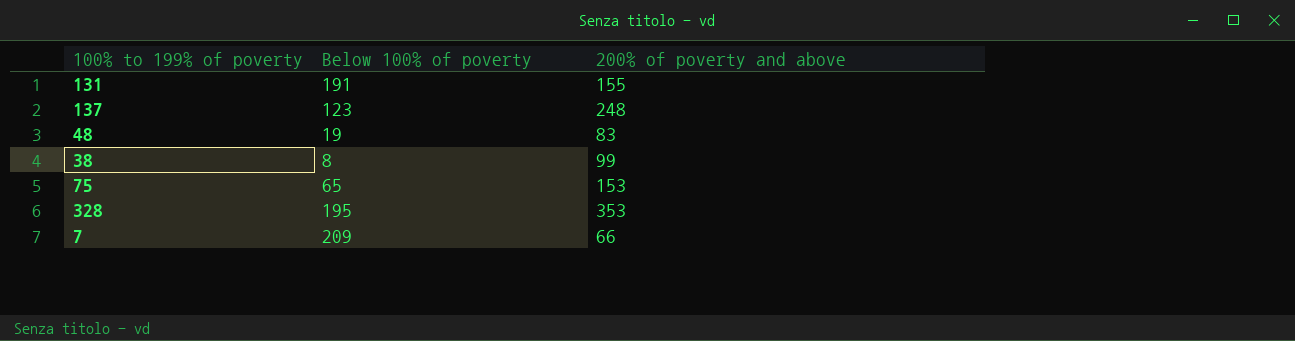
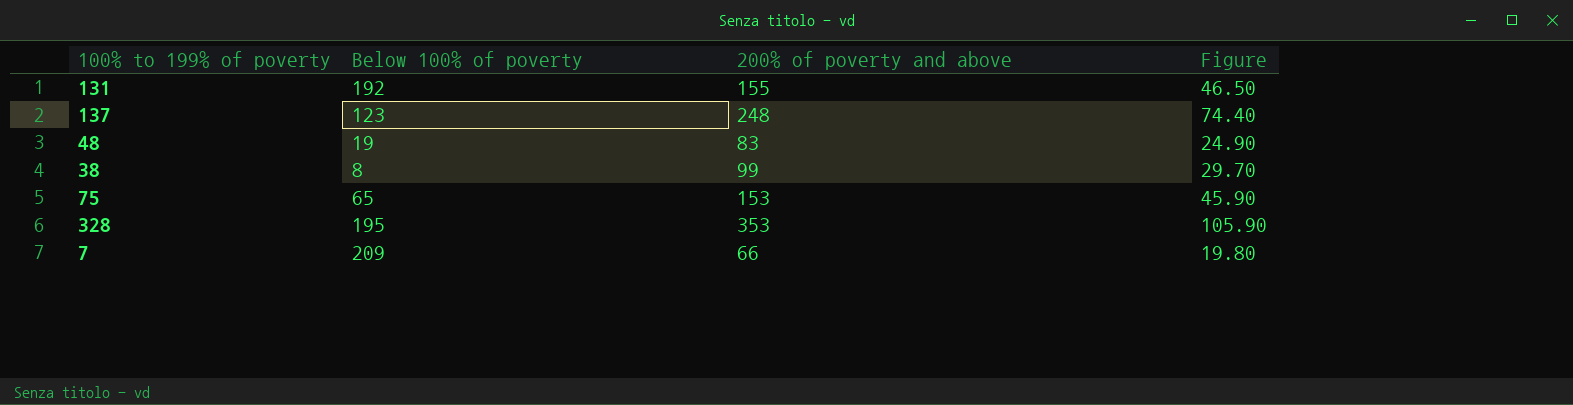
column Figure | formula: none -> [200% of poverty and above] * 0.3
131 | Below 100% of poverty: 191 -> 192

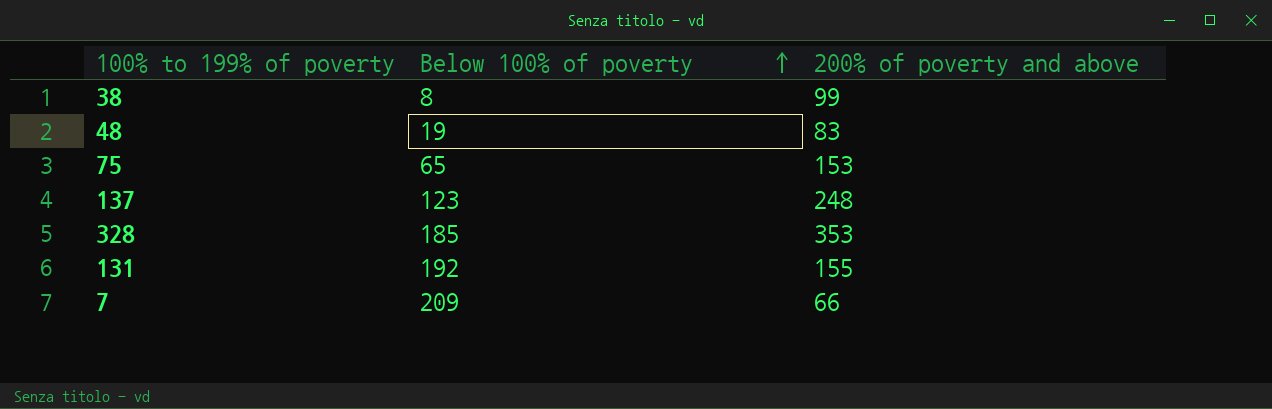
row order: none -> Below 100% of poverty ascending
column Figure | formula: [200% of poverty and above] * 0.3 -> none
328 | Below 100% of poverty: 195 -> 185

